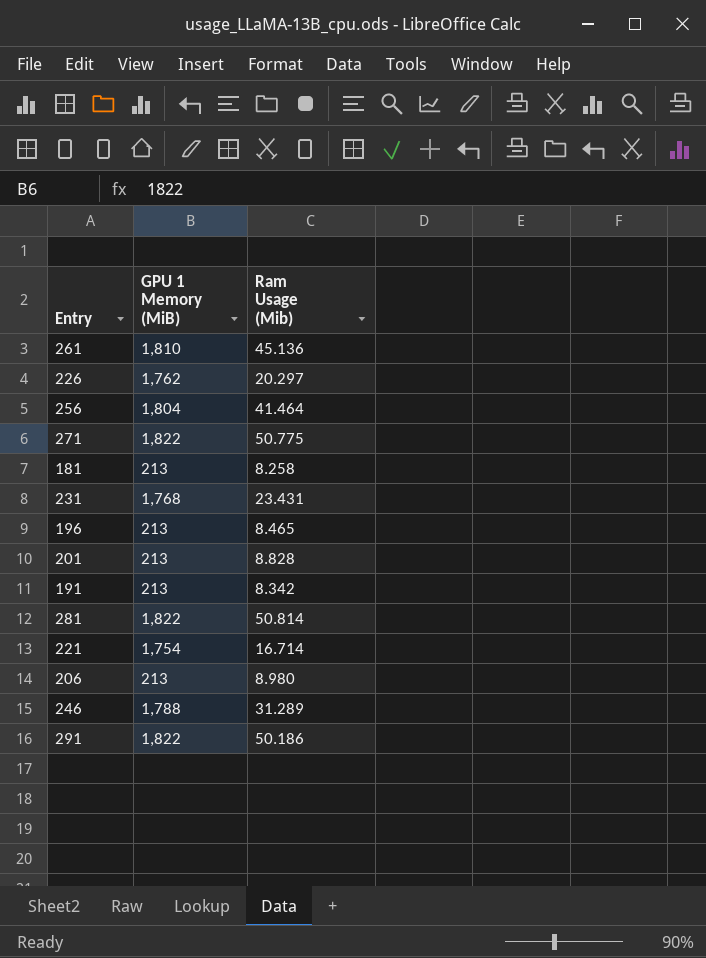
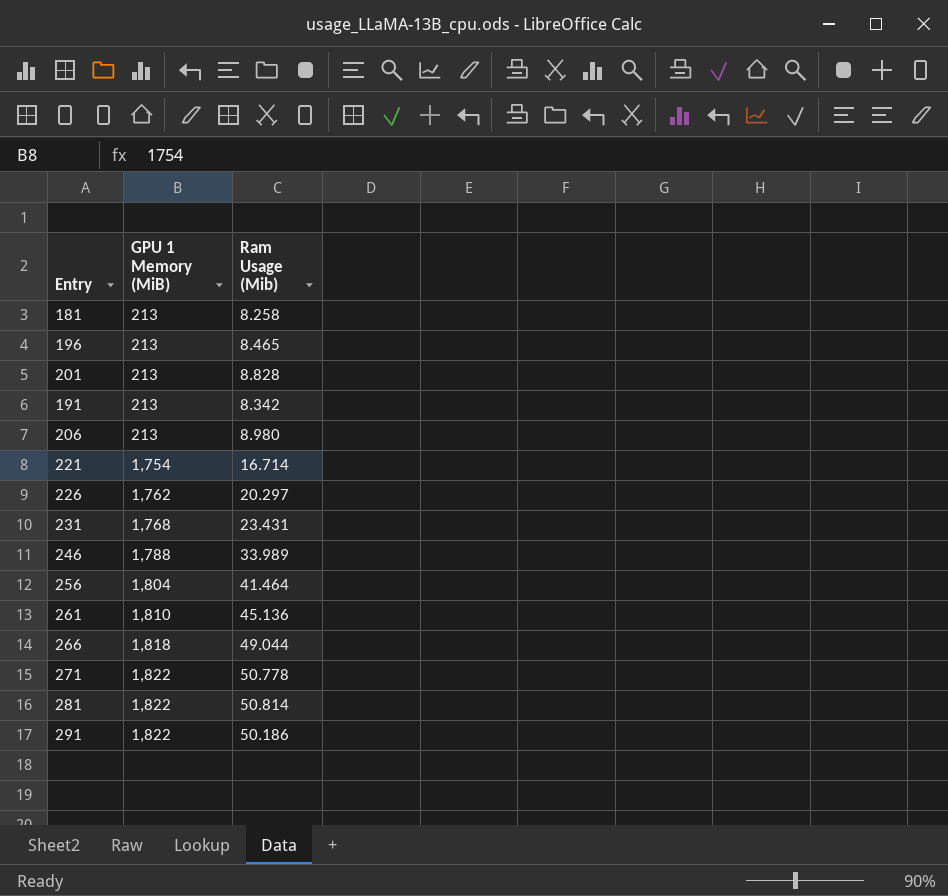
row order: none -> GPU 1 Memory (MiB) ascending
246 | Ram Usage (Mib): 31.289 -> 33.989
row 266: none -> 1,818 | 49.044
271 | Ram Usage (Mib): 50.775 -> 50.778

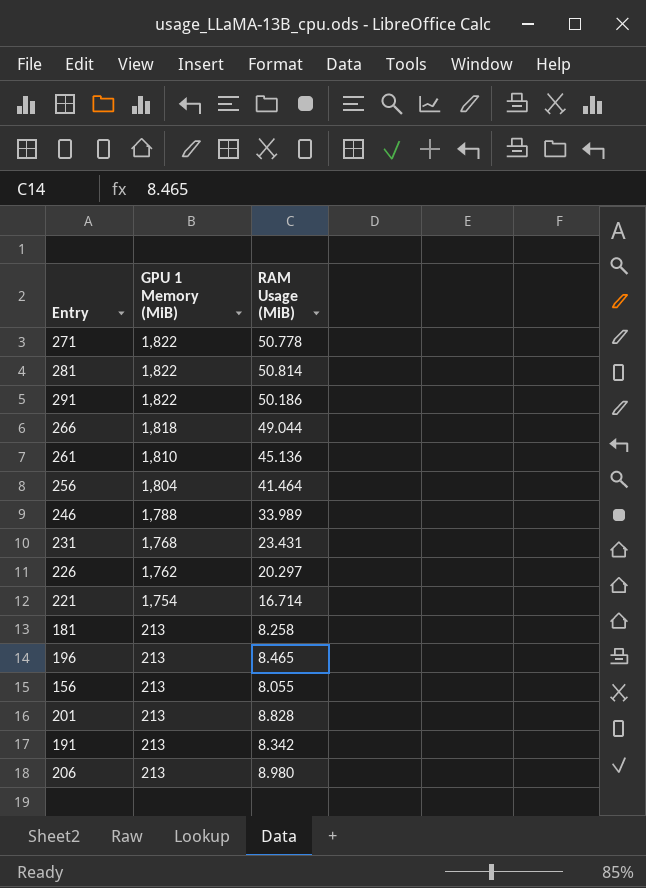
row order: GPU 1 Memory (MiB) ascending -> GPU 1 Memory (MiB) descending
column name: Ram Usage (Mib) -> RAM Usage (MiB)
row 156: none -> 213 | 8.055

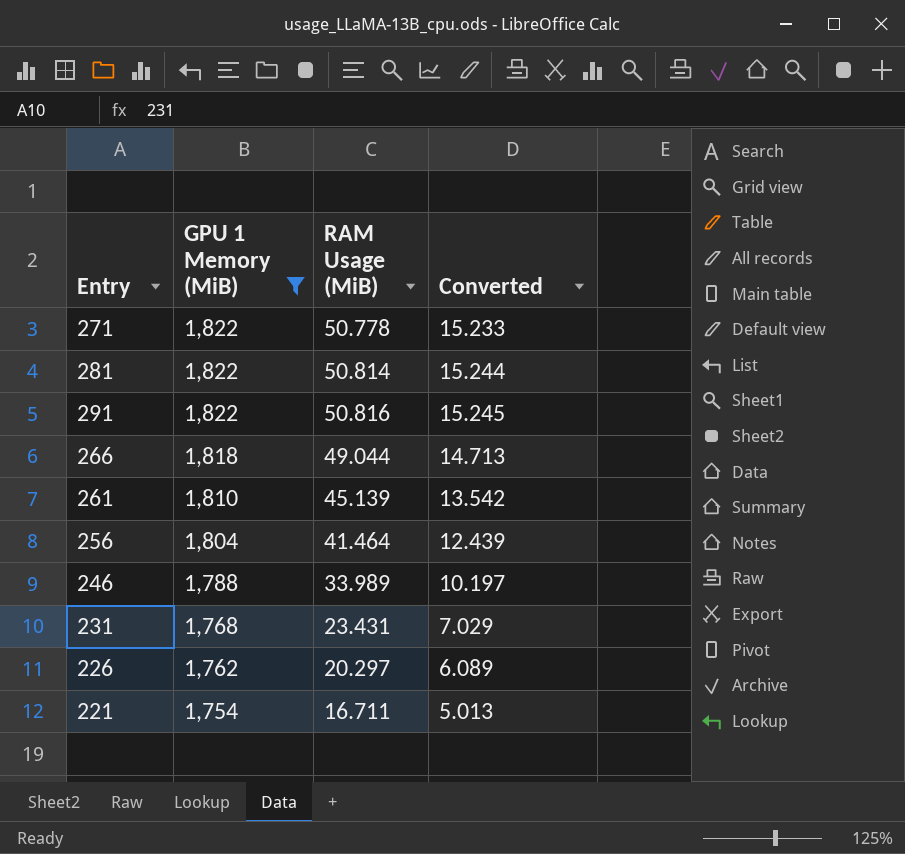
filter: none -> GPU 1 Memory (MiB) != 213
column Converted | formula: none -> [RAM Usage (MiB)] * 0.3
291 | RAM Usage (MiB): 50.186 -> 50.816
261 | RAM Usage (MiB): 45.136 -> 45.139
221 | RAM Usage (MiB): 16.714 -> 16.711

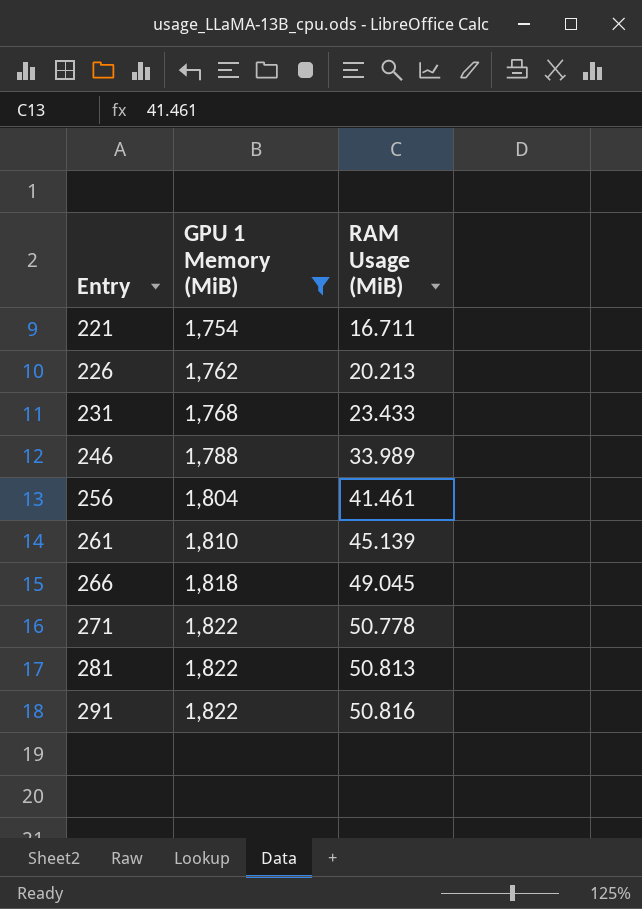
row order: GPU 1 Memory (MiB) descending -> Entry ascending
column Converted | formula: [RAM Usage (MiB)] * 0.3 -> none
226 | RAM Usage (MiB): 20.297 -> 20.213
231 | RAM Usage (MiB): 23.431 -> 23.433
256 | RAM Usage (MiB): 41.464 -> 41.461
266 | RAM Usage (MiB): 49.044 -> 49.045
281 | RAM Usage (MiB): 50.814 -> 50.813

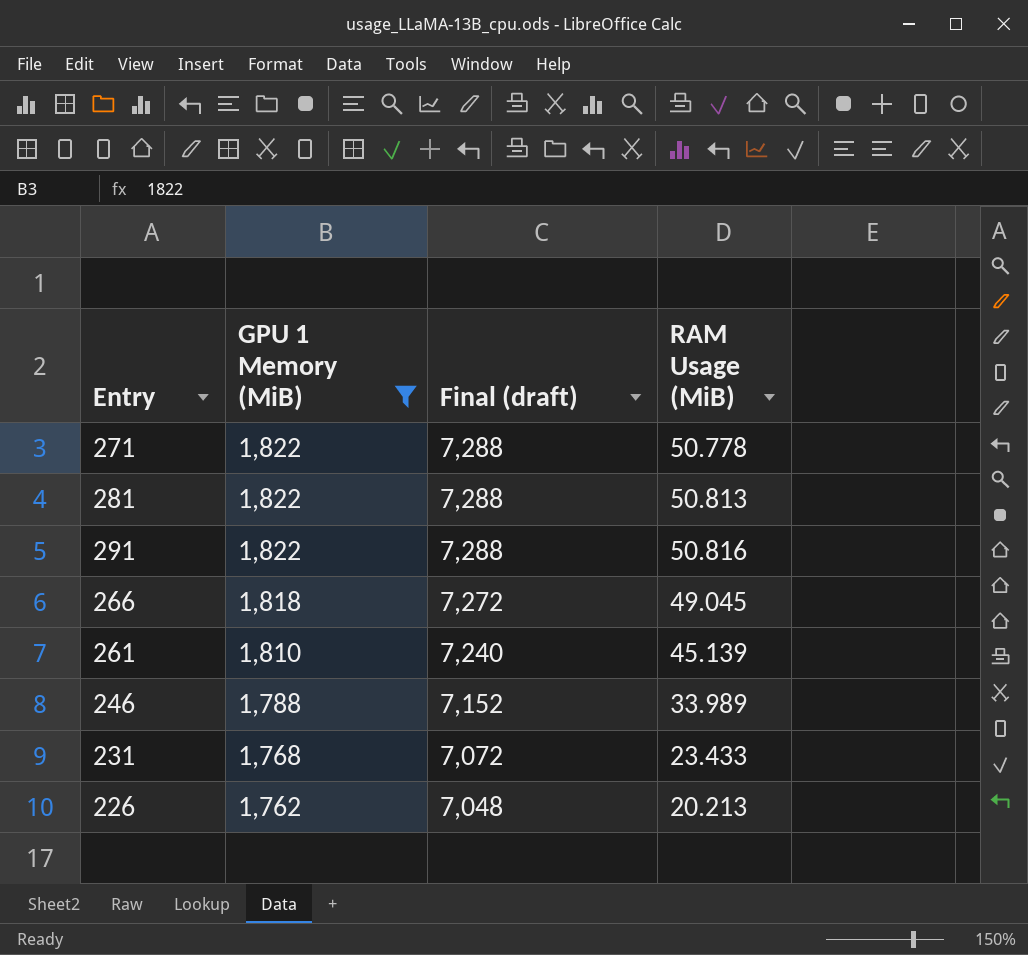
row order: Entry ascending -> GPU 1 Memory (MiB) descending
column Final (draft) | formula: none -> [GPU 1 Memory (MiB)] * 4
row 221: 1,754 | 16.711 -> none
row 256: 1,804 | 41.461 -> none

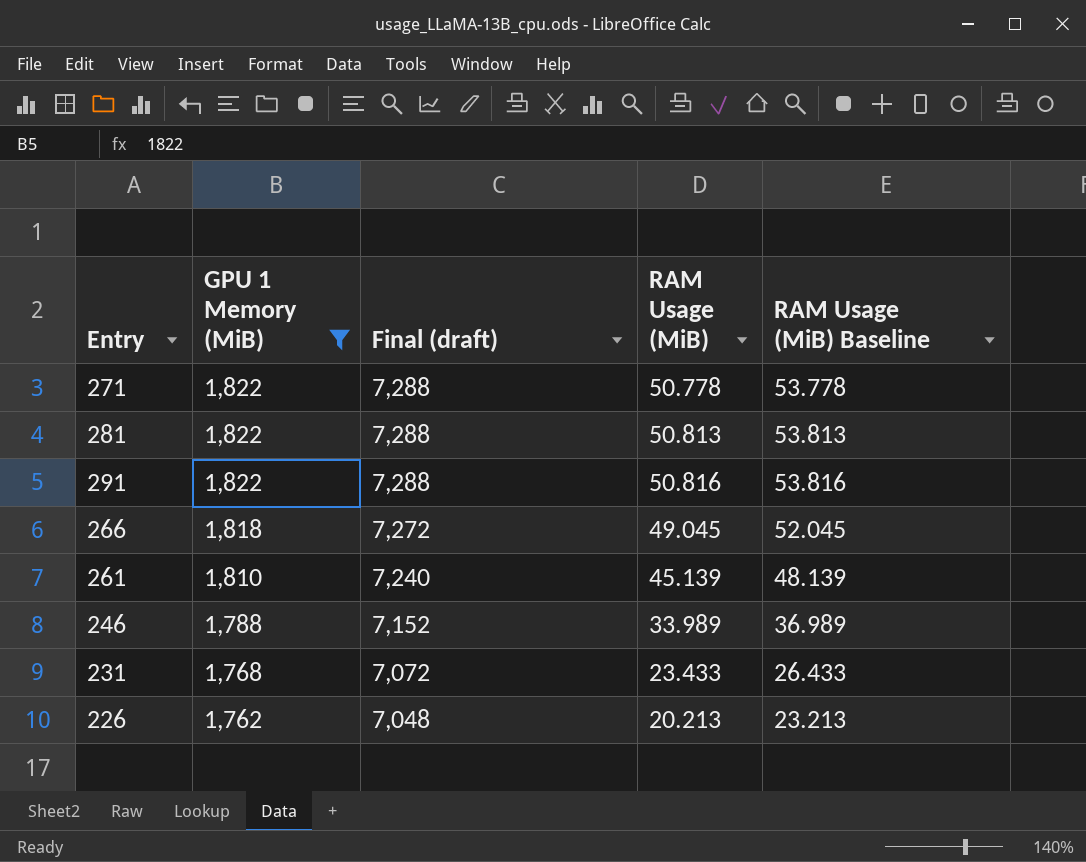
column RAM Usage (MiB) Baseline | formula: none -> [RAM Usage (MiB)] + 3

